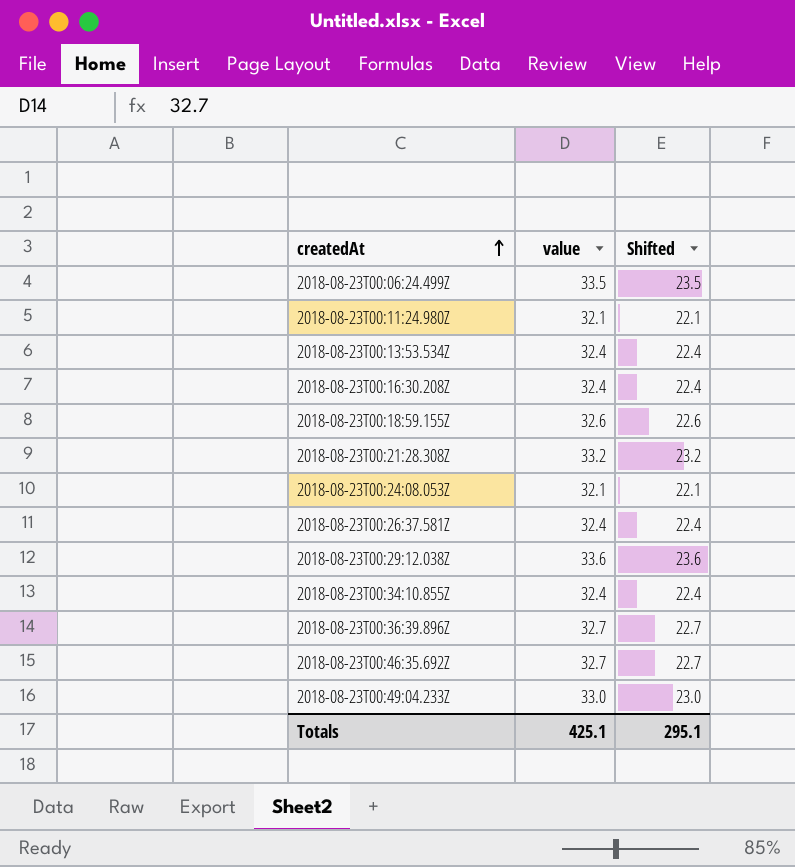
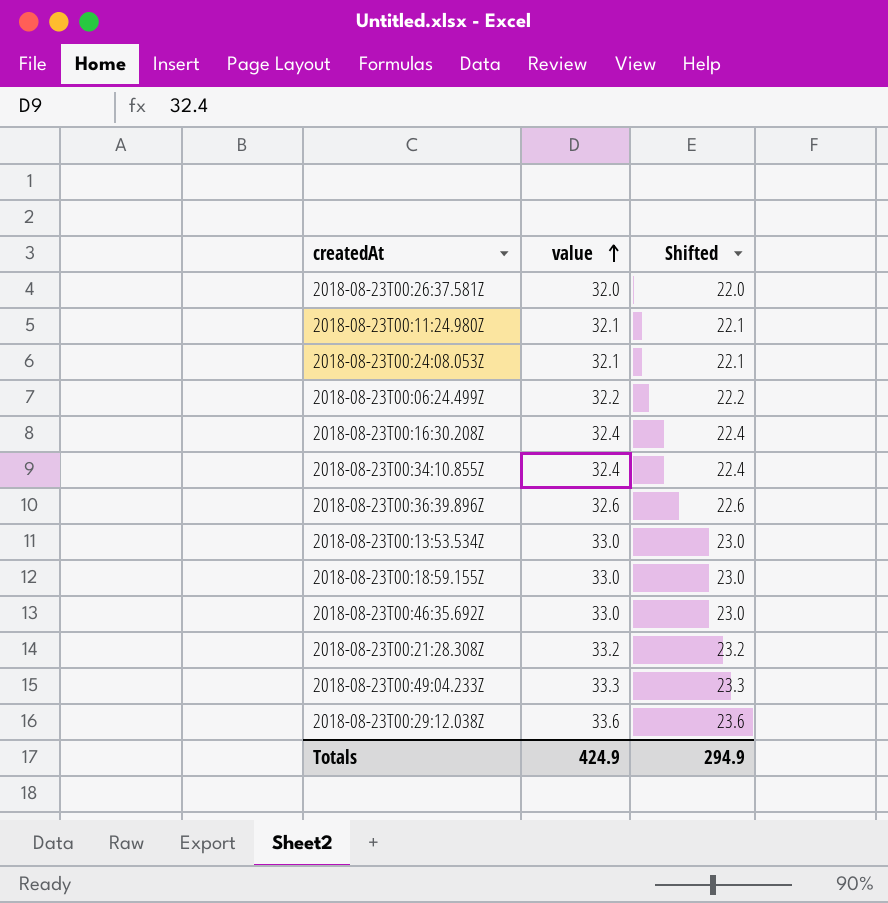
row order: createdAt ascending -> value ascending
2018-08-23T00:26:37.581Z | value: 32.4 -> 32.0
2018-08-23T00:26:37.581Z | Shifted: 22.4 -> 22.0
2018-08-23T00:06:24.499Z | value: 33.5 -> 32.2
2018-08-23T00:06:24.499Z | Shifted: 23.5 -> 22.2
2018-08-23T00:36:39.896Z | value: 32.7 -> 32.6
2018-08-23T00:36:39.896Z | Shifted: 22.7 -> 22.6
2018-08-23T00:13:53.534Z | value: 32.4 -> 33.0
2018-08-23T00:13:53.534Z | Shifted: 22.4 -> 23.0
2018-08-23T00:18:59.155Z | value: 32.6 -> 33.0
2018-08-23T00:18:59.155Z | Shifted: 22.6 -> 23.0
2018-08-23T00:46:35.692Z | value: 32.7 -> 33.0
2018-08-23T00:46:35.692Z | Shifted: 22.7 -> 23.0
2018-08-23T00:49:04.233Z | value: 33.0 -> 33.3
2018-08-23T00:49:04.233Z | Shifted: 23.0 -> 23.3
Totals | value: 425.1 -> 424.9
Totals | Shifted: 295.1 -> 294.9

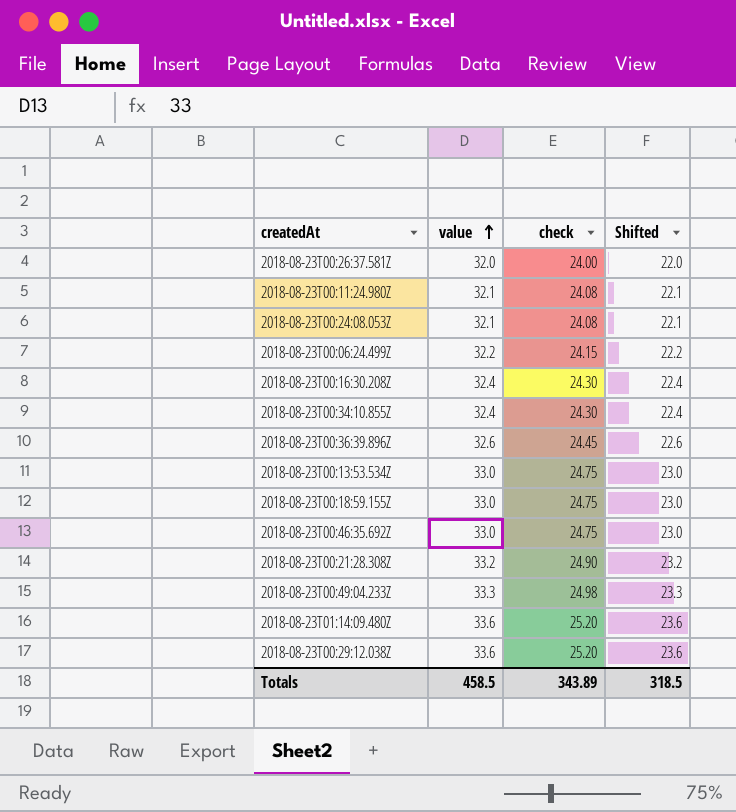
column check | formula: none -> [value] * 0.75
row 2018-08-23T01:14:09.480Z: none -> 33.6 | 25.20 | 23.6
Totals | value: 424.9 -> 458.5
Totals | Shifted: 294.9 -> 318.5

